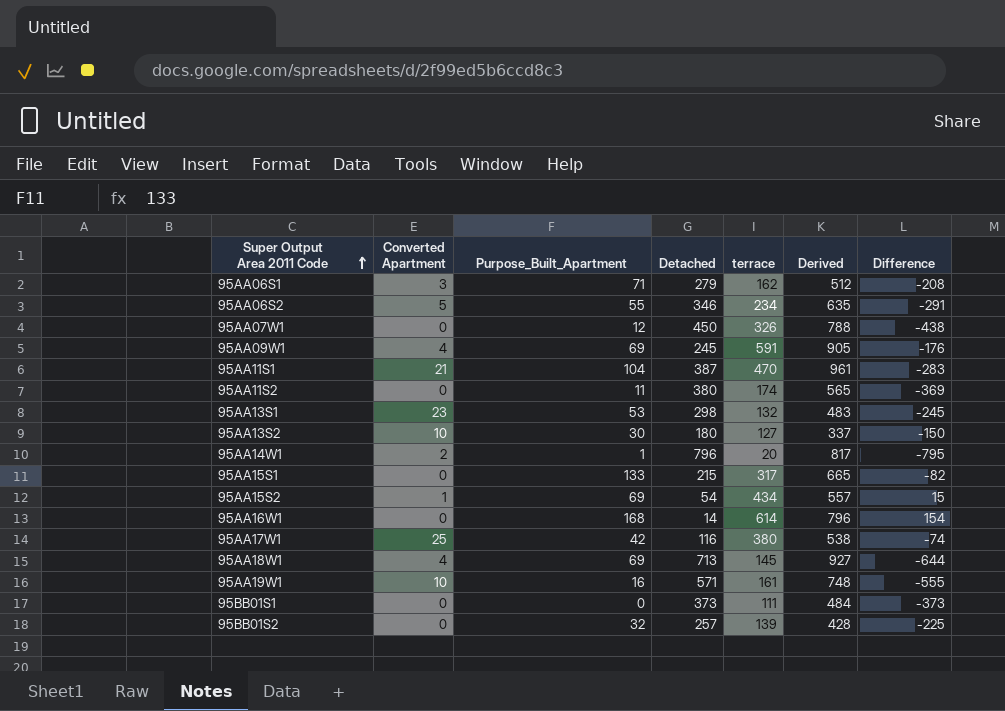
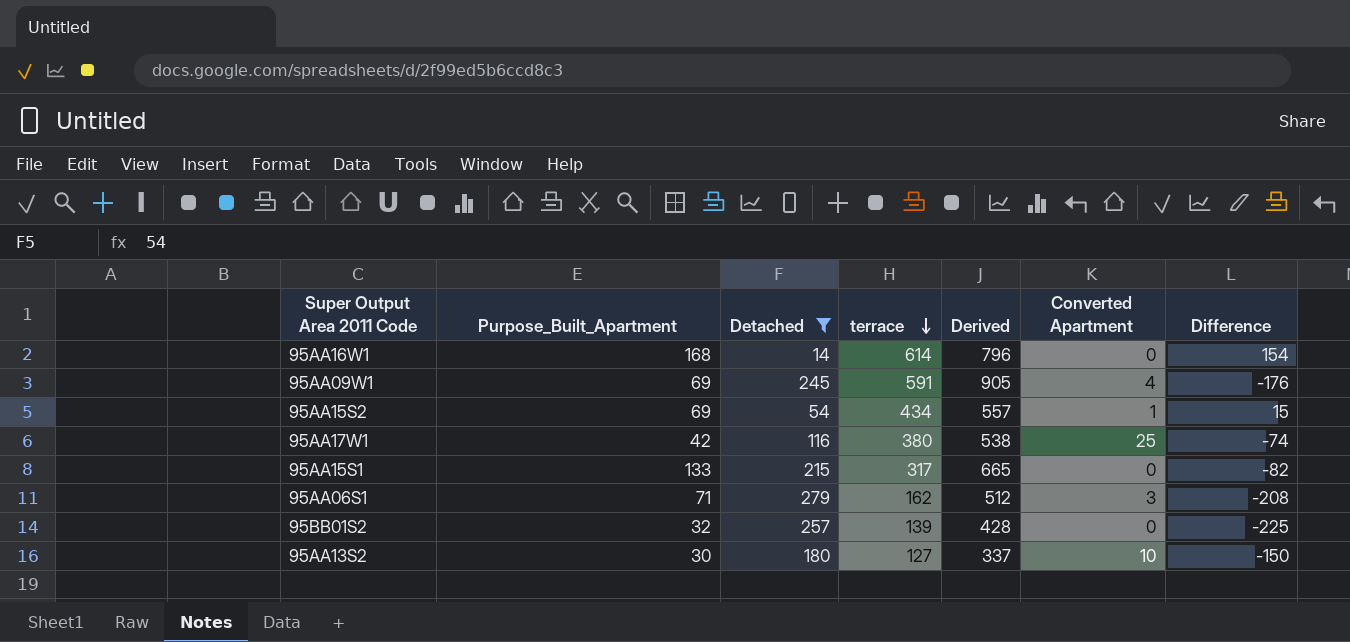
filter: none -> Detached <= 279
row order: Super Output Area 2011 Code ascending -> terrace descending
column Converted Apartment | position: 2 -> 6

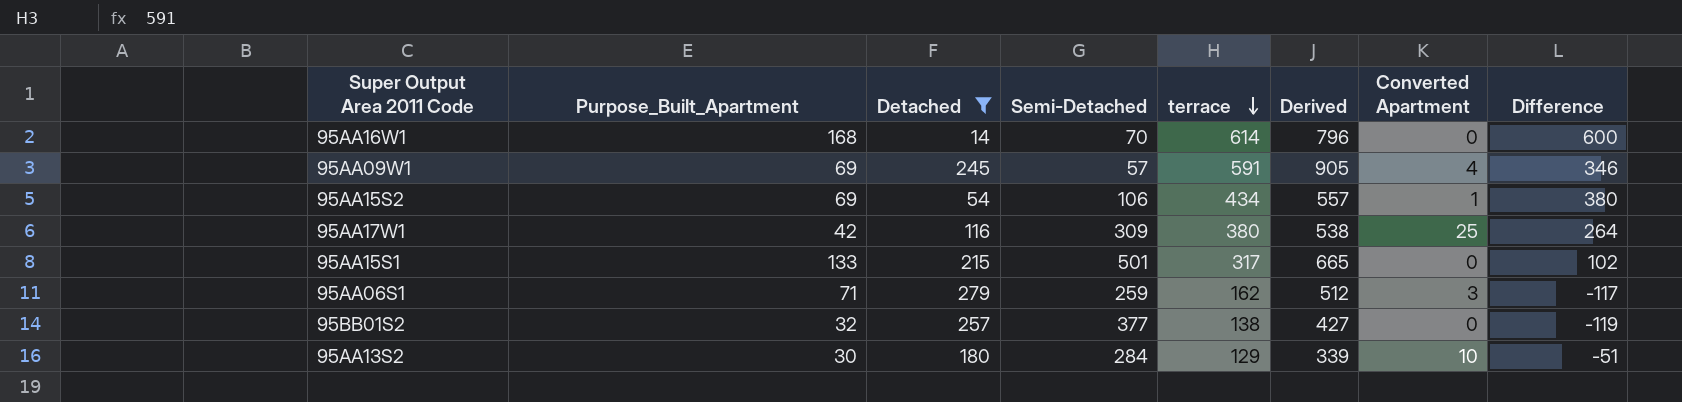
column Semi-Detached | position: none -> 4
column Difference | formula: [Purpose_Built_Apartment] - [Detached] -> [terrace] - [Detached]
95BB01S2 | terrace: 139 -> 138
95BB01S2 | Derived: 428 -> 427
95AA13S2 | terrace: 127 -> 129
95AA13S2 | Derived: 337 -> 339

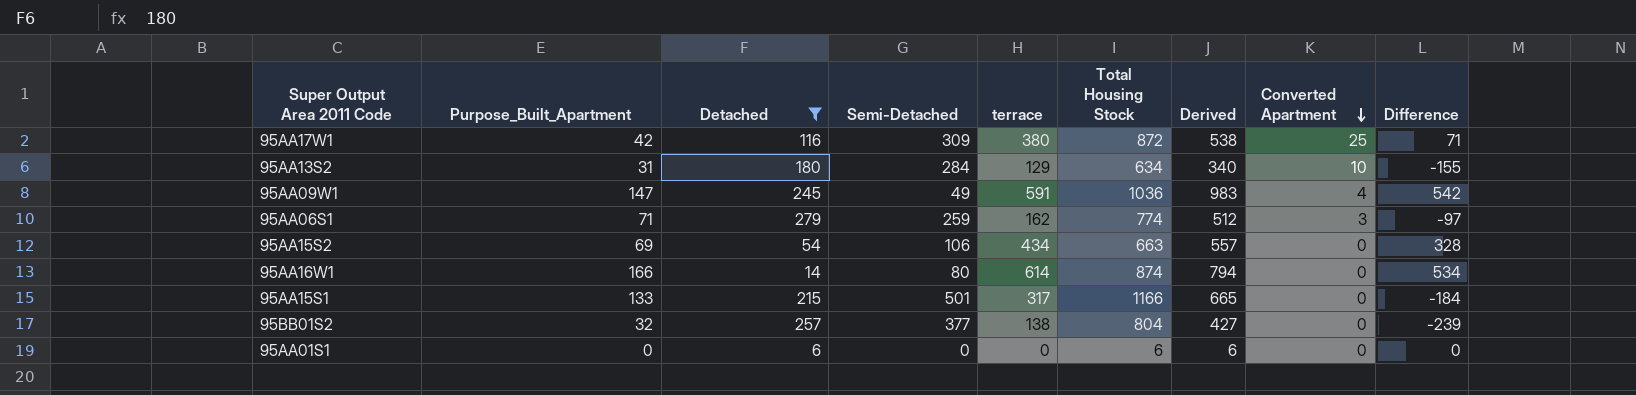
row order: terrace descending -> Converted Apartment descending
column Total Housing Stock | formula: none -> [Purpose_Built_Apartment] + [Detached] + [Semi-Detached] + [terrace] + [Converted Apartment]
column Difference | formula: [terrace] - [Detached] -> [terrace] - [Semi-Detached]
95AA13S2 | Purpose_Built_Apartment: 30 -> 31
95AA13S2 | Derived: 339 -> 340
95AA09W1 | Purpose_Built_Apartment: 69 -> 147
95AA09W1 | Semi-Detached: 57 -> 49
95AA09W1 | Derived: 905 -> 983
95AA15S2 | Converted Apartment: 1 -> 0
95AA16W1 | Purpose_Built_Apartment: 168 -> 166
95AA16W1 | Semi-Detached: 70 -> 80
95AA16W1 | Derived: 796 -> 794
row 95AA01S1: none -> 0 | 6 | 0 | 0 | 6 | 6 | 0 | 0

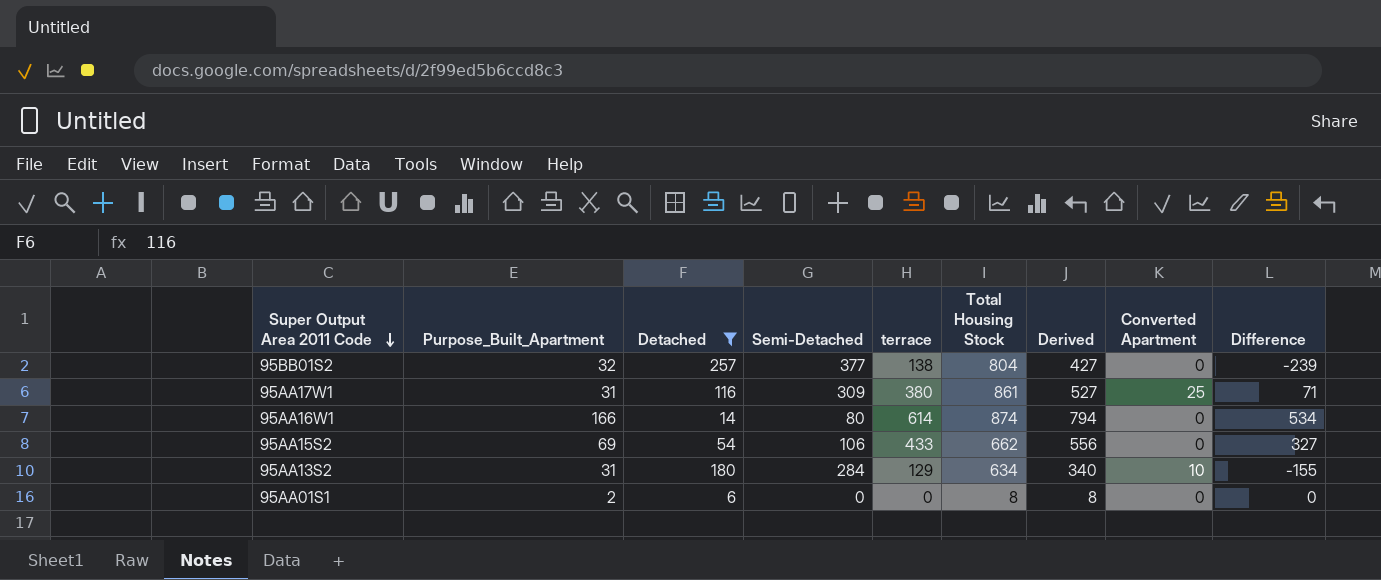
row order: Converted Apartment descending -> Super Output Area 2011 Code descending
row 95AA09W1: 147 | 245 | 49 | 591 | 1036 | 983 | 4 | 542 -> none
row 95AA06S1: 71 | 279 | 259 | 162 | 774 | 512 | 3 | -97 -> none
row 95AA15S1: 133 | 215 | 501 | 317 | 1166 | 665 | 0 | -184 -> none
95AA17W1 | Purpose_Built_Apartment: 42 -> 31
95AA17W1 | Total Housing Stock: 872 -> 861
95AA17W1 | Derived: 538 -> 527
95AA15S2 | terrace: 434 -> 433
95AA15S2 | Total Housing Stock: 663 -> 662
95AA15S2 | Derived: 557 -> 556
95AA15S2 | Difference: 328 -> 327
95AA01S1 | Purpose_Built_Apartment: 0 -> 2
95AA01S1 | Total Housing Stock: 6 -> 8
95AA01S1 | Derived: 6 -> 8

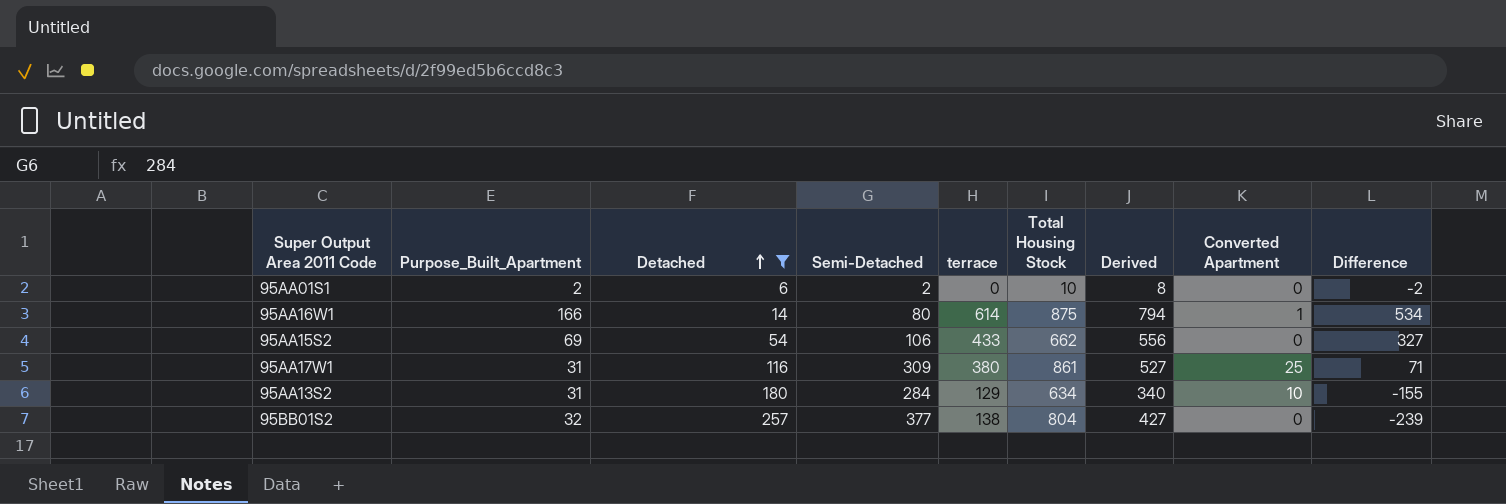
row order: Super Output Area 2011 Code descending -> Detached ascending
95AA01S1 | Semi-Detached: 0 -> 2
95AA01S1 | Total Housing Stock: 8 -> 10
95AA01S1 | Difference: 0 -> -2
95AA16W1 | Total Housing Stock: 874 -> 875
95AA16W1 | Converted Apartment: 0 -> 1

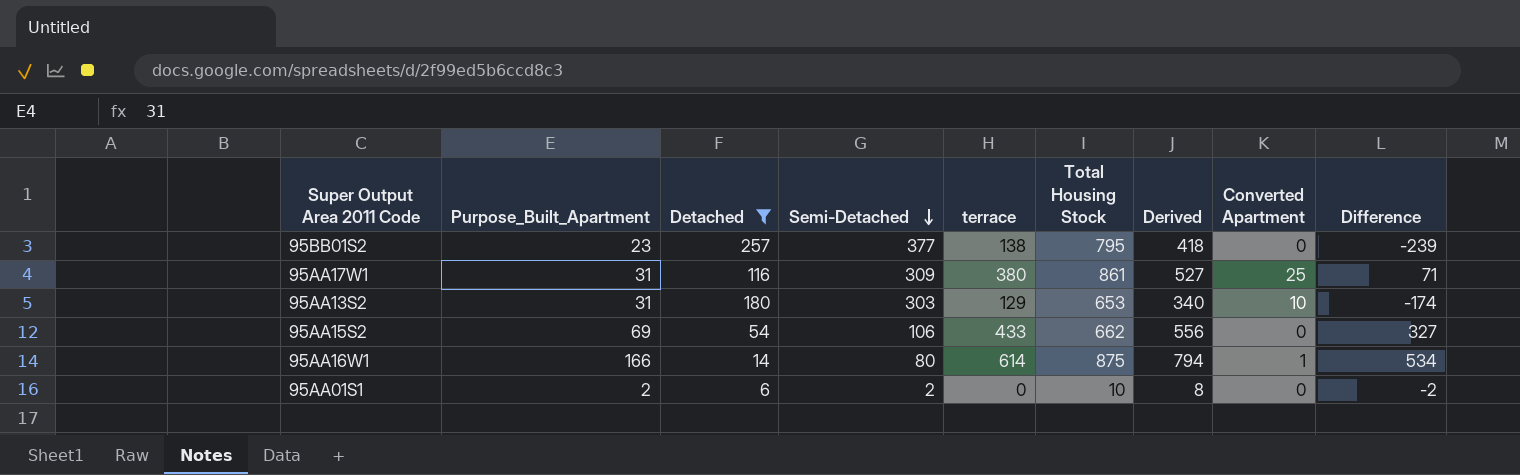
row order: Detached ascending -> Semi-Detached descending
95BB01S2 | Purpose_Built_Apartment: 32 -> 23
95BB01S2 | Total Housing Stock: 804 -> 795
95BB01S2 | Derived: 427 -> 418
95AA13S2 | Semi-Detached: 284 -> 303
95AA13S2 | Total Housing Stock: 634 -> 653
95AA13S2 | Difference: -155 -> -174

